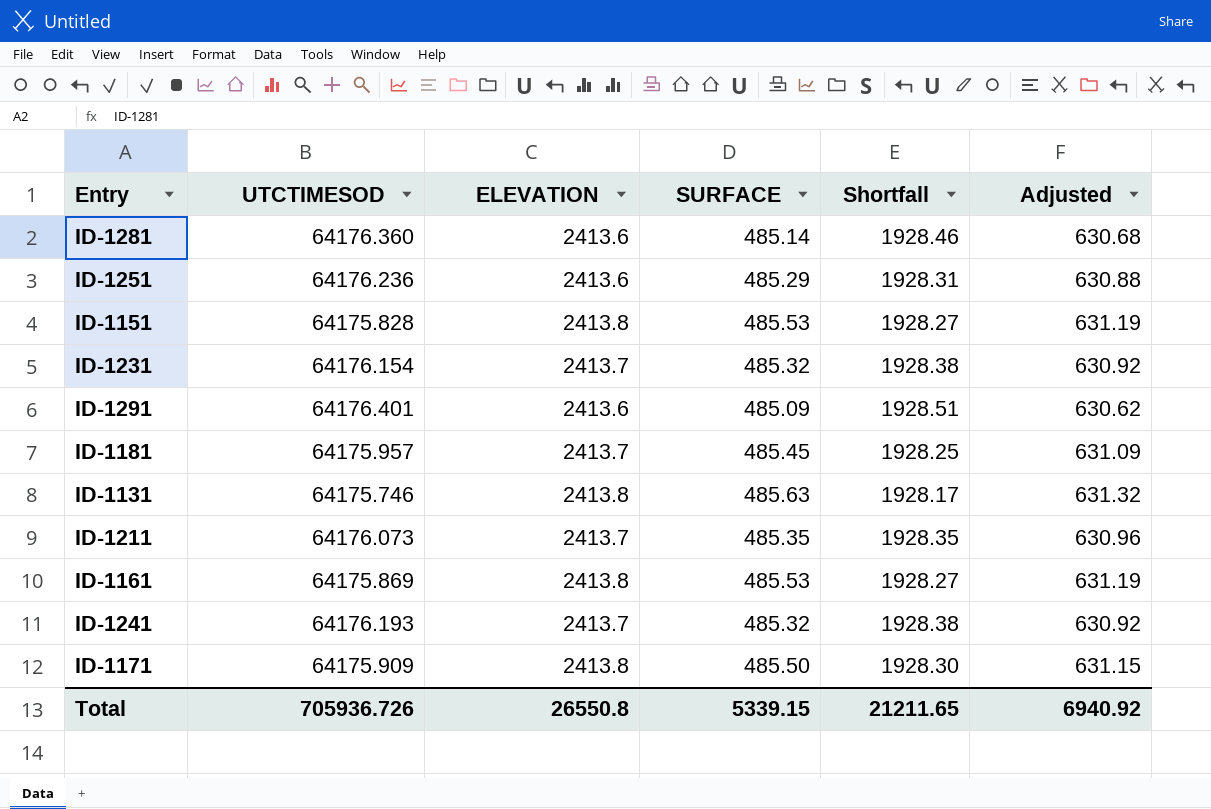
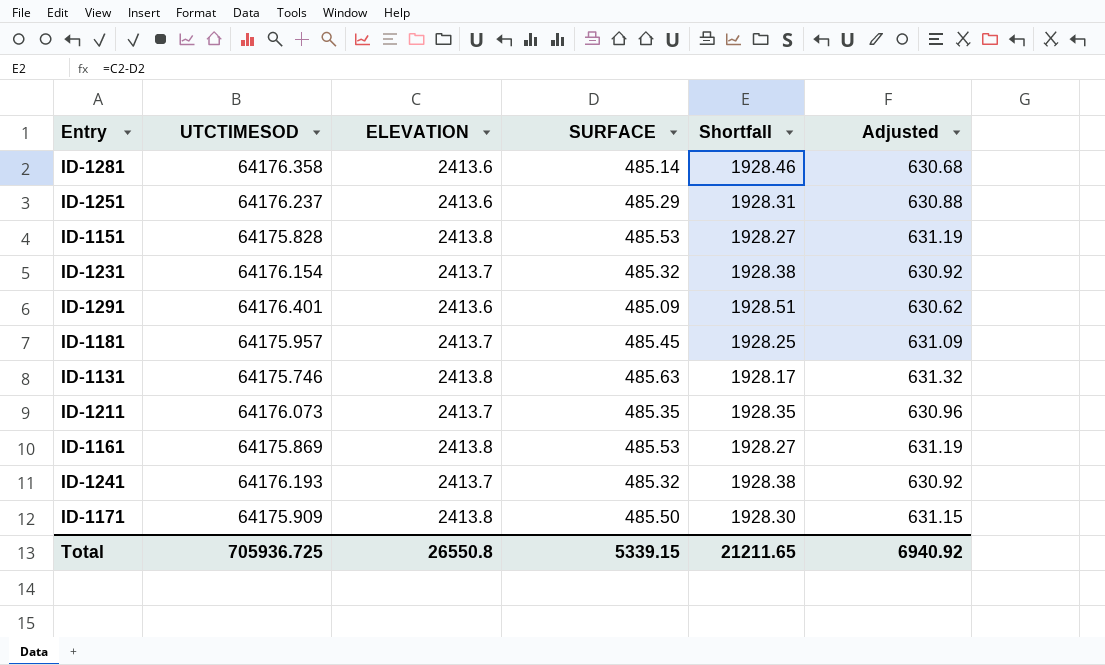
ID-1281 | UTCTIMESOD: 64176.360 -> 64176.358
ID-1251 | UTCTIMESOD: 64176.236 -> 64176.237
Total | UTCTIMESOD: 705936.726 -> 705936.725

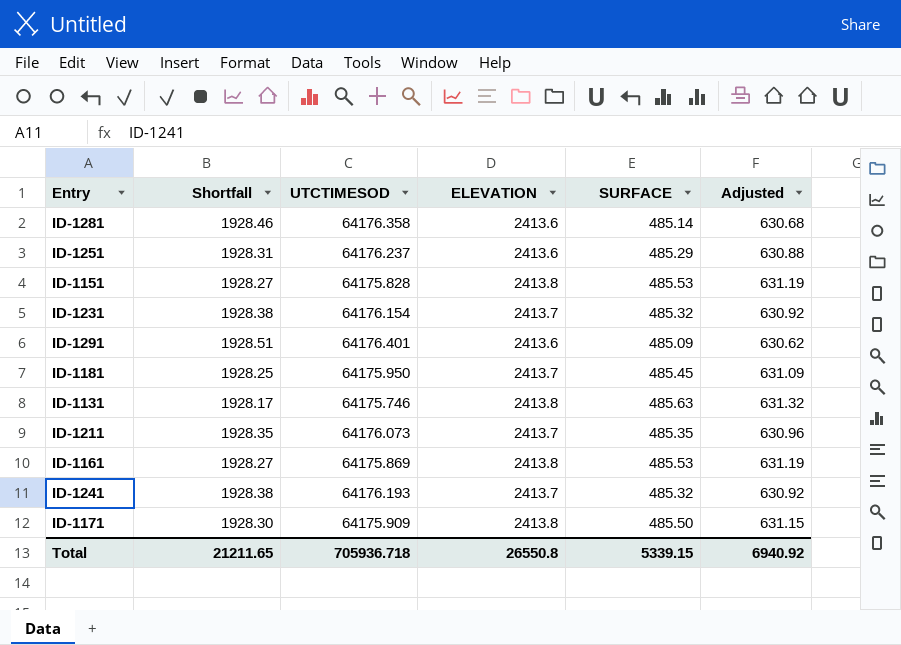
column Shortfall | position: 5 -> 2
ID-1181 | UTCTIMESOD: 64175.957 -> 64175.950
Total | UTCTIMESOD: 705936.725 -> 705936.718

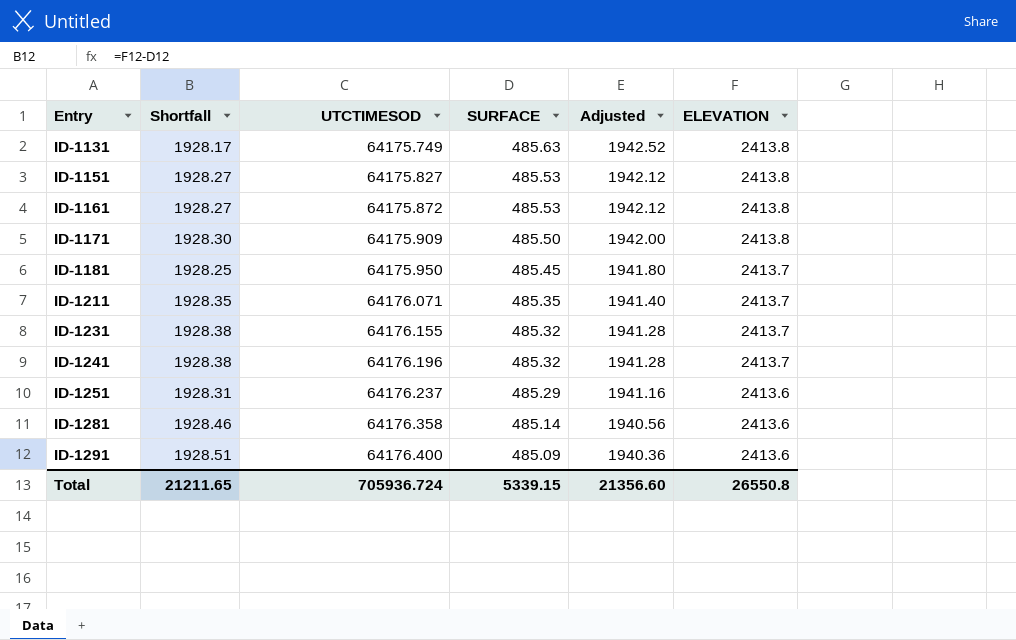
row order: none -> Entry ascending
column Adjusted | formula: [SURFACE] * 1.3 -> [SURFACE] * 4
column ELEVATION | position: 4 -> 6
ID-1131 | UTCTIMESOD: 64175.746 -> 64175.749
ID-1151 | UTCTIMESOD: 64175.828 -> 64175.827
ID-1161 | UTCTIMESOD: 64175.869 -> 64175.872
ID-1211 | UTCTIMESOD: 64176.073 -> 64176.071
ID-1231 | UTCTIMESOD: 64176.154 -> 64176.155
ID-1241 | UTCTIMESOD: 64176.193 -> 64176.196
ID-1291 | UTCTIMESOD: 64176.401 -> 64176.400
Total | UTCTIMESOD: 705936.718 -> 705936.724
Total | Adjusted: 6940.92 -> 21356.60

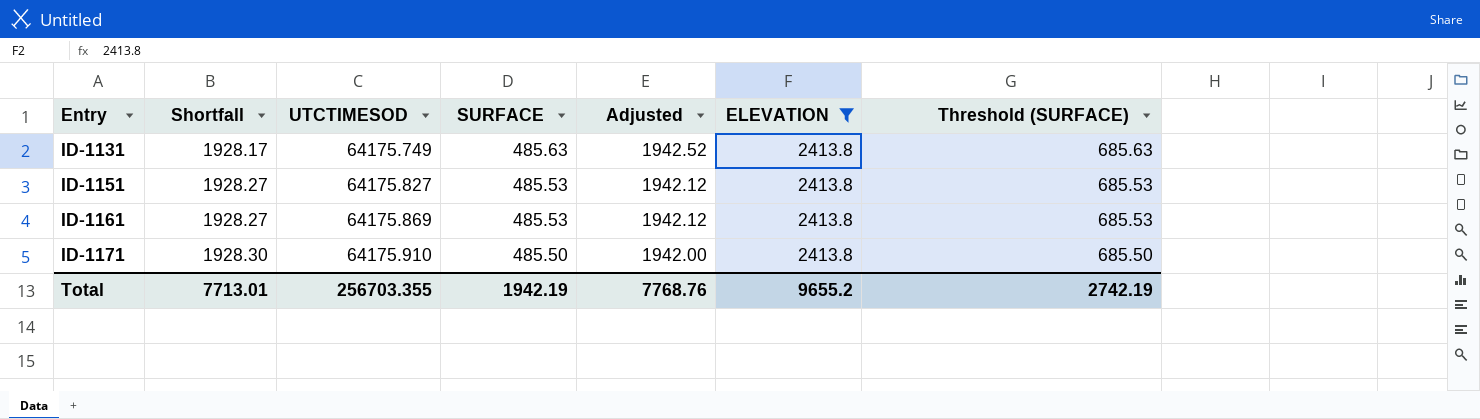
filter: none -> ELEVATION = 2413.8
column Threshold (SURFACE) | formula: none -> [SURFACE] + 200
ID-1161 | UTCTIMESOD: 64175.872 -> 64175.869
ID-1171 | UTCTIMESOD: 64175.909 -> 64175.910
Total | Shortfall: 21211.65 -> 7713.01
Total | UTCTIMESOD: 705936.724 -> 256703.355
Total | SURFACE: 5339.15 -> 1942.19
Total | Adjusted: 21356.60 -> 7768.76
Total | ELEVATION: 26550.8 -> 9655.2

